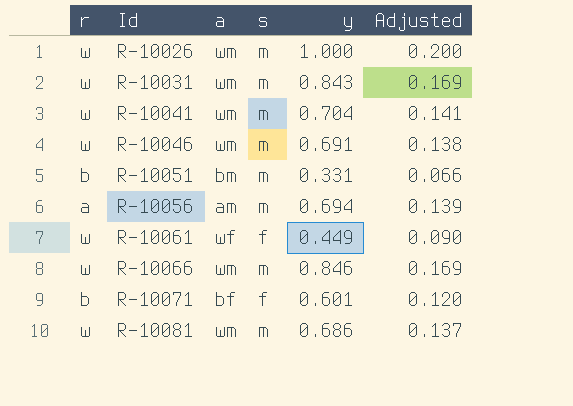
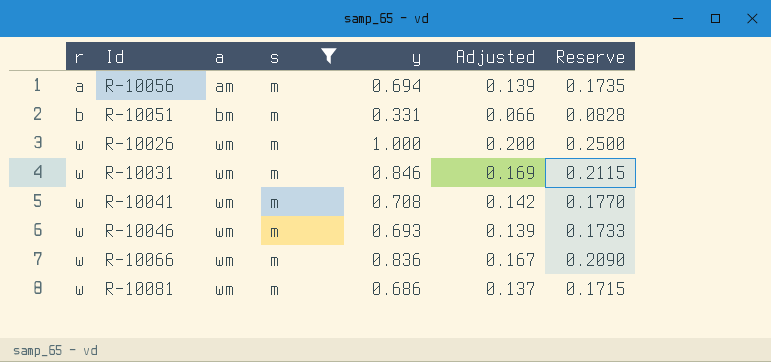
filter: none -> s = m
row order: Id ascending -> r ascending
column Reserve | formula: none -> [y] * 0.25
R-10031 | y: 0.843 -> 0.846
R-10041 | y: 0.704 -> 0.708
R-10041 | Adjusted: 0.141 -> 0.142
R-10046 | y: 0.691 -> 0.693
R-10046 | Adjusted: 0.138 -> 0.139
R-10066 | y: 0.846 -> 0.836
R-10066 | Adjusted: 0.169 -> 0.167

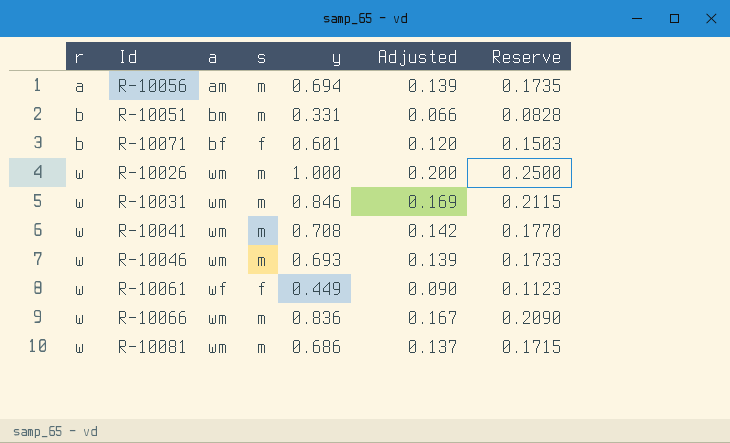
filter: s = m -> none

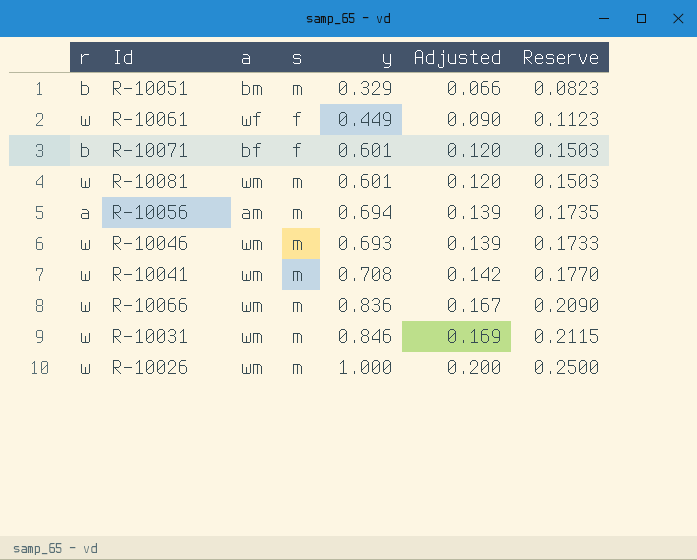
row order: r ascending -> Adjusted ascending
R-10051 | y: 0.331 -> 0.329
R-10051 | Reserve: 0.0828 -> 0.0823
R-10081 | y: 0.686 -> 0.601
R-10081 | Adjusted: 0.137 -> 0.120
R-10081 | Reserve: 0.1715 -> 0.1503

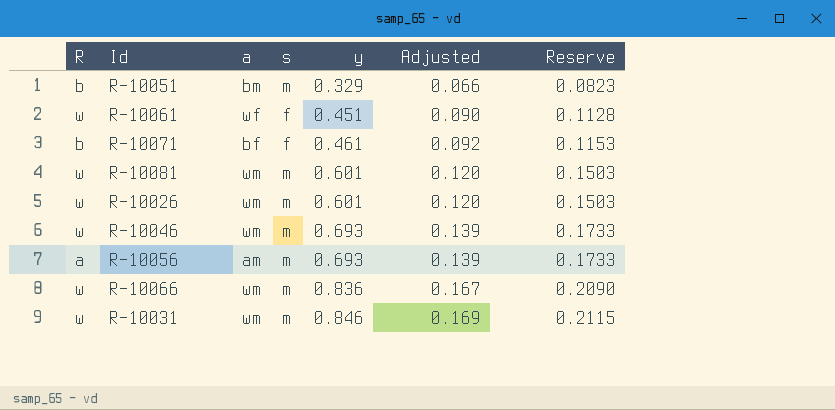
row order: Adjusted ascending -> y ascending
column name: r -> R
row R-10041: w | wm | m | 0.708 | 0.142 | 0.1770 -> none
R-10061 | y: 0.449 -> 0.451
R-10061 | Reserve: 0.1123 -> 0.1128
R-10071 | y: 0.601 -> 0.461
R-10071 | Adjusted: 0.120 -> 0.092
R-10071 | Reserve: 0.1503 -> 0.1153
R-10026 | y: 1.000 -> 0.601
R-10026 | Adjusted: 0.200 -> 0.120
R-10026 | Reserve: 0.2500 -> 0.1503
R-10056 | y: 0.694 -> 0.693
R-10056 | Reserve: 0.1735 -> 0.1733

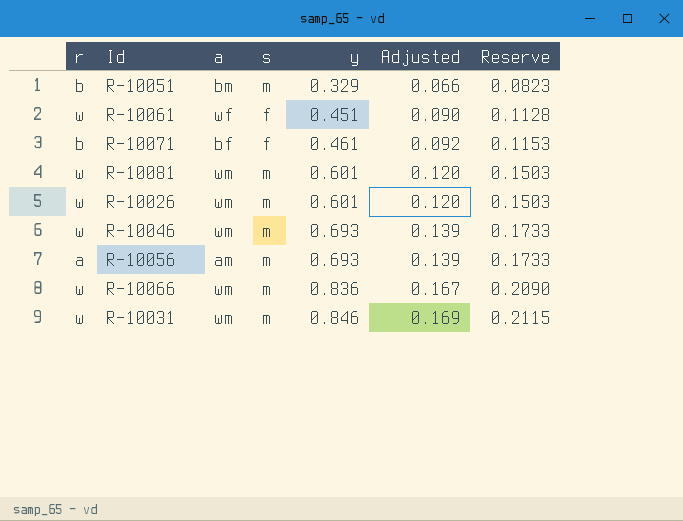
column name: R -> r

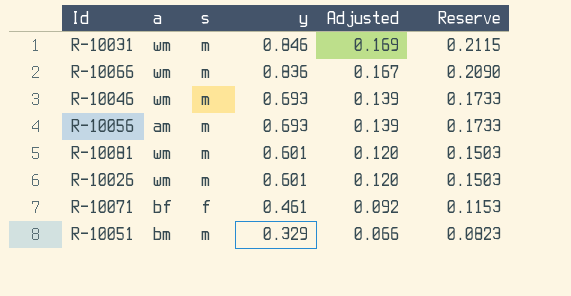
row order: y ascending -> y descending
column r | position: 1 -> none
row R-10061: w | wf | f | 0.451 | 0.090 | 0.1128 -> none

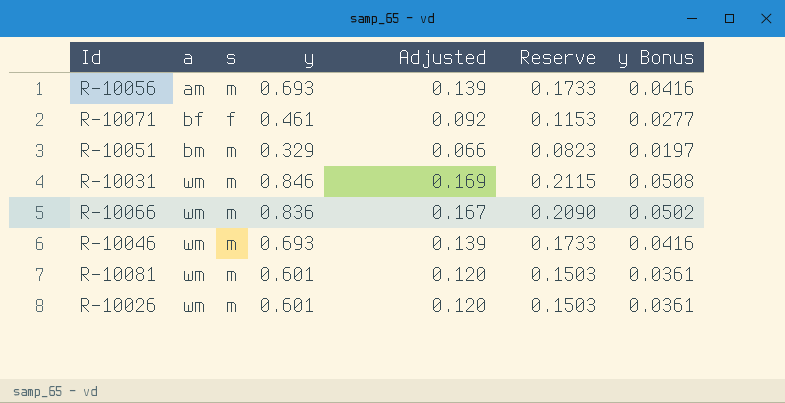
row order: y descending -> a ascending
column y Bonus | formula: none -> [y] * 0.06

